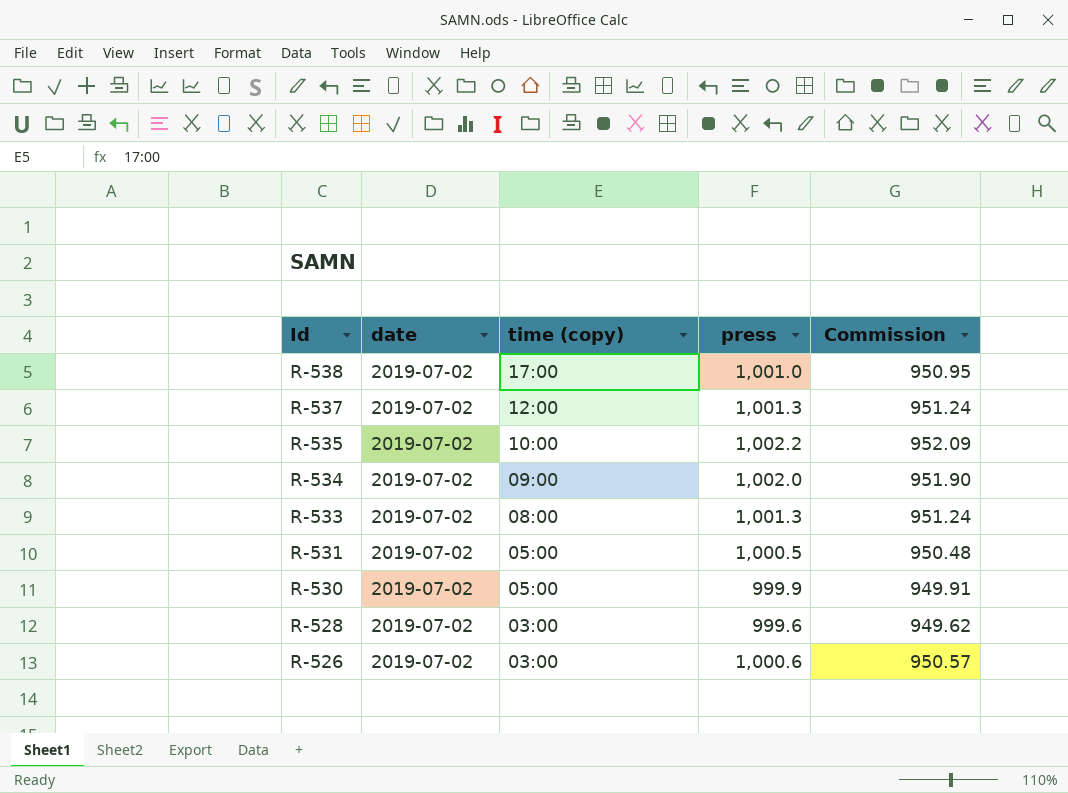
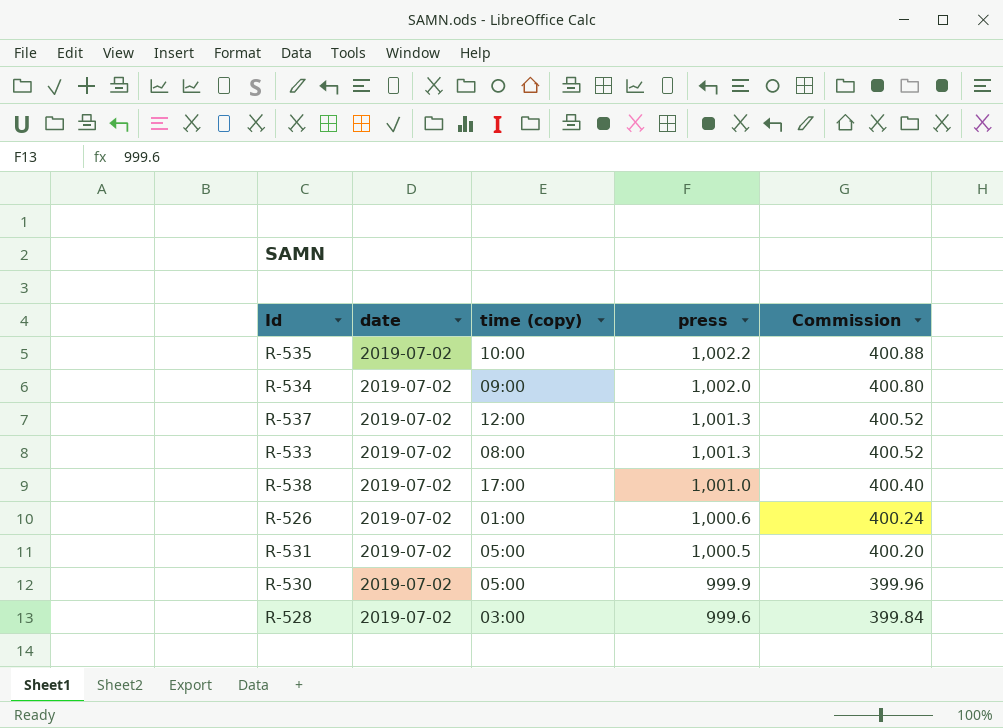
row order: Id descending -> press descending
column Commission | formula: [press] * 0.95 -> [press] * 0.4
R-526 | time (copy): 03:00 -> 01:00

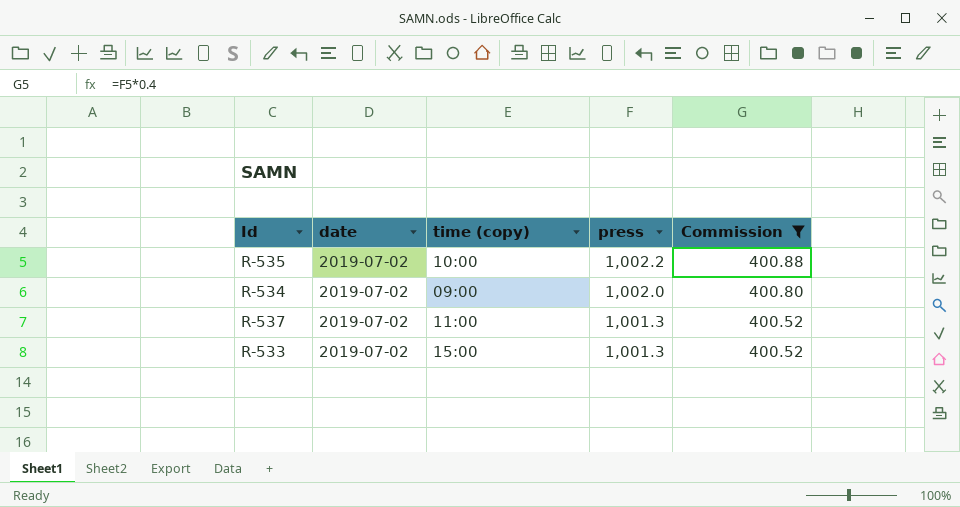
filter: none -> Commission >= 400.52
R-537 | time (copy): 12:00 -> 11:00
R-533 | time (copy): 08:00 -> 15:00

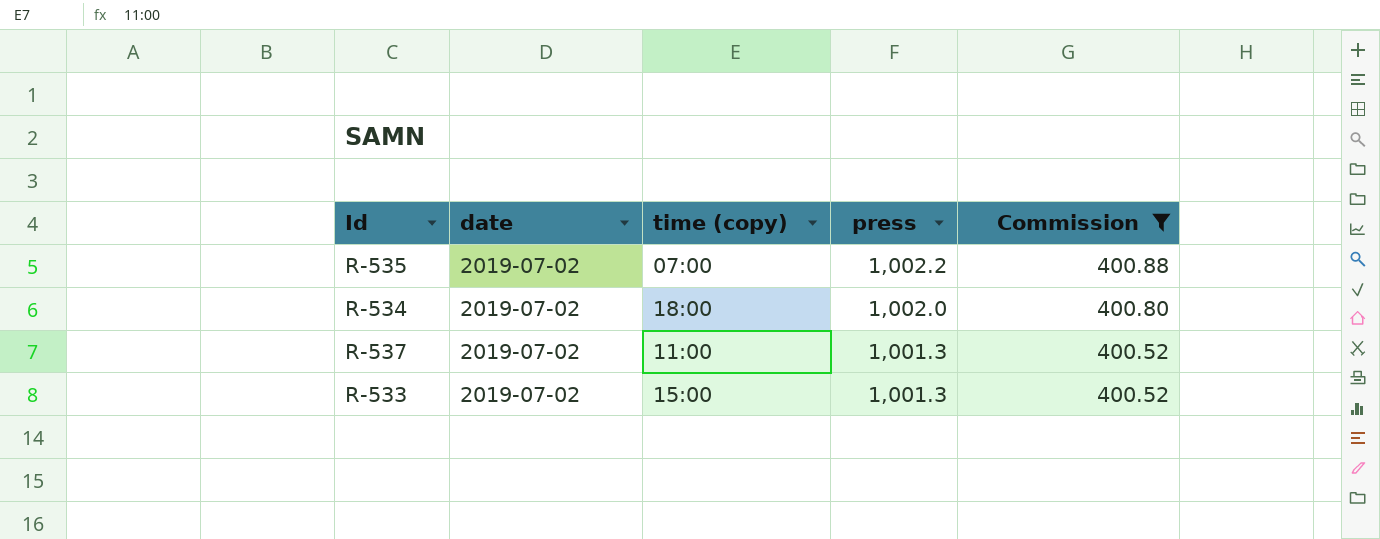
R-535 | time (copy): 10:00 -> 07:00
R-534 | time (copy): 09:00 -> 18:00

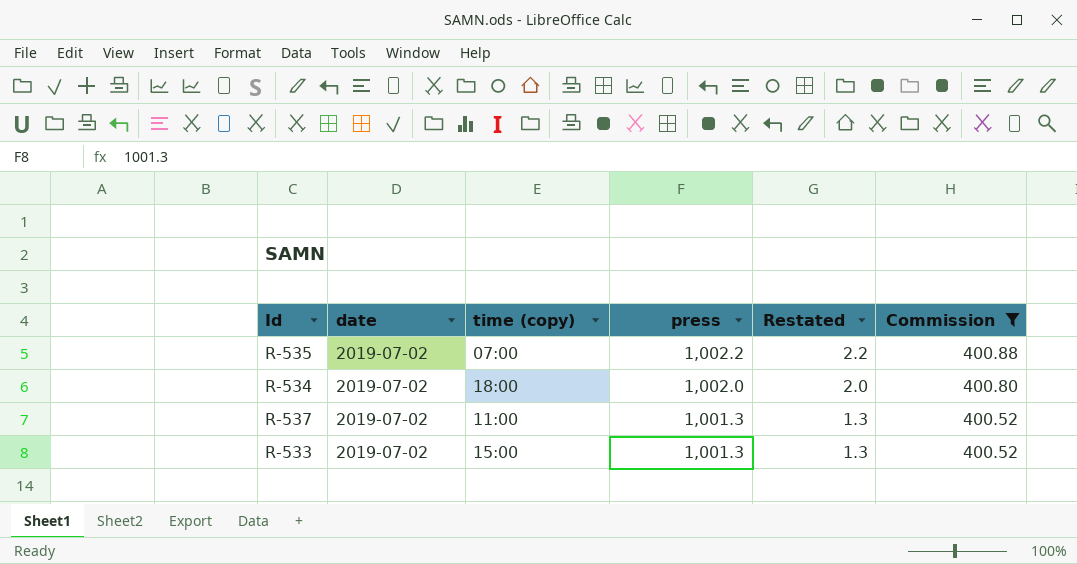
column Restated | formula: none -> [press] - 1000

